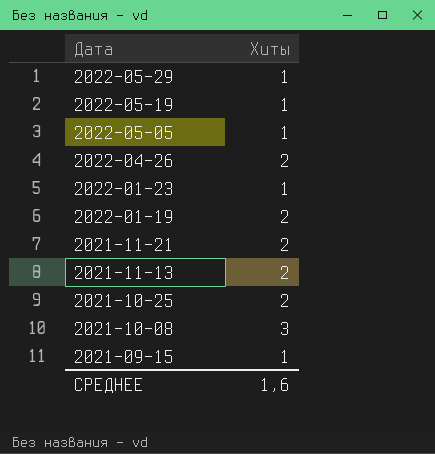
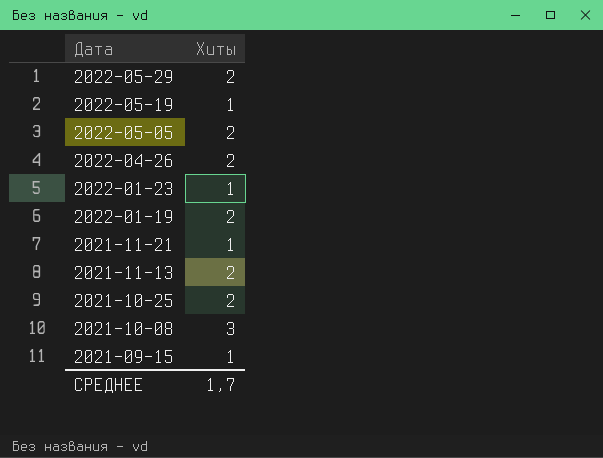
2022-05-29 | Хиты: 1 -> 2
2022-05-05 | Хиты: 1 -> 2
2021-11-21 | Хиты: 2 -> 1
СРЕДНЕЕ | Хиты: 1,6 -> 1,7

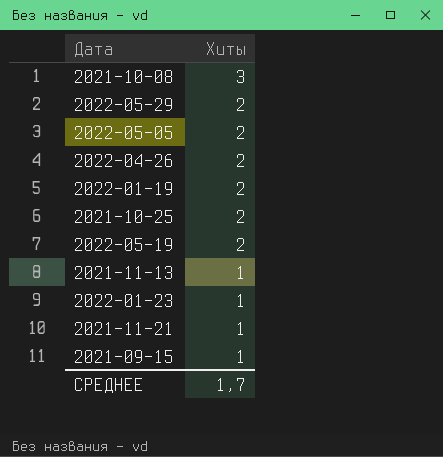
row order: Дата descending -> Хиты descending
2022-05-19 | Хиты: 1 -> 2
2021-11-13 | Хиты: 2 -> 1

